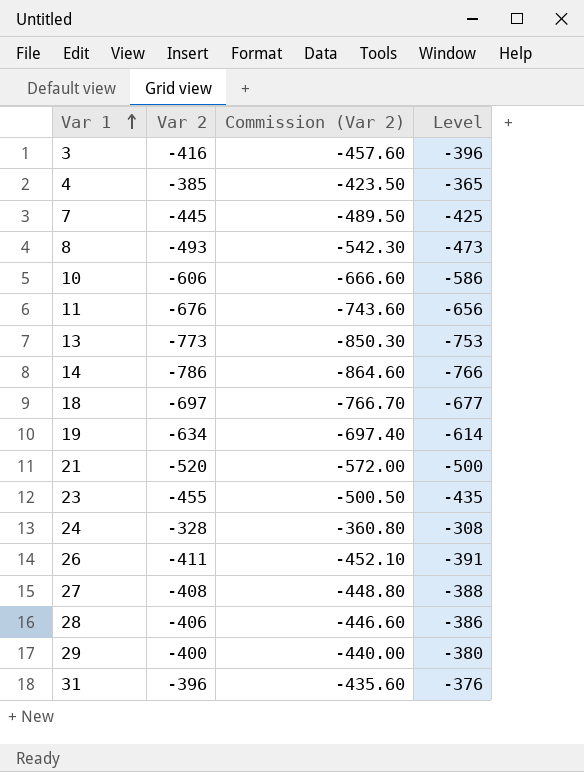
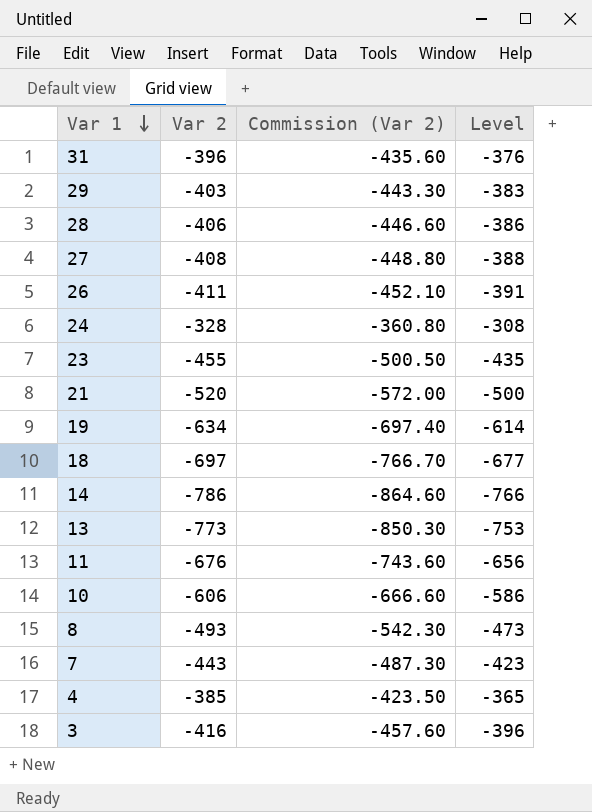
row order: Var 1 ascending -> Var 1 descending
29 | Var 2: -400 -> -403
29 | Commission (Var 2): -440.00 -> -443.30
29 | Level: -380 -> -383
7 | Var 2: -445 -> -443
7 | Commission (Var 2): -489.50 -> -487.30
7 | Level: -425 -> -423

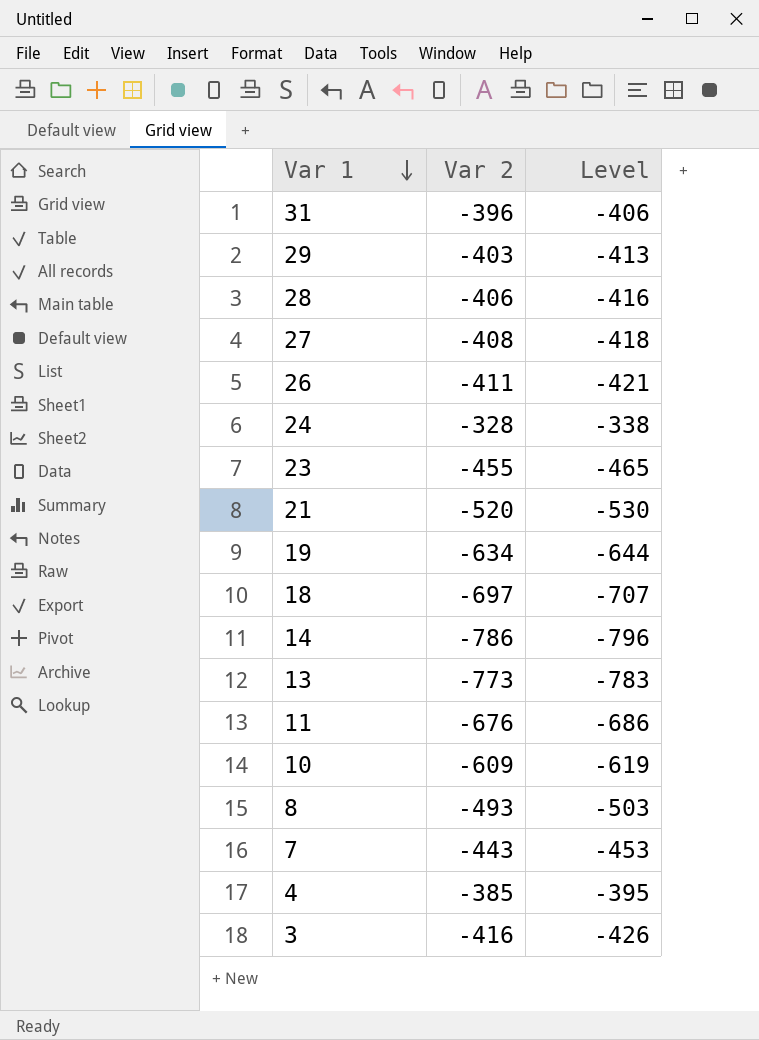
column Commission (Var 2) | formula: [Var 2] * 1.1 -> none
column Level | formula: [Var 2] + 20 -> [Var 2] - 10
10 | Var 2: -606 -> -609

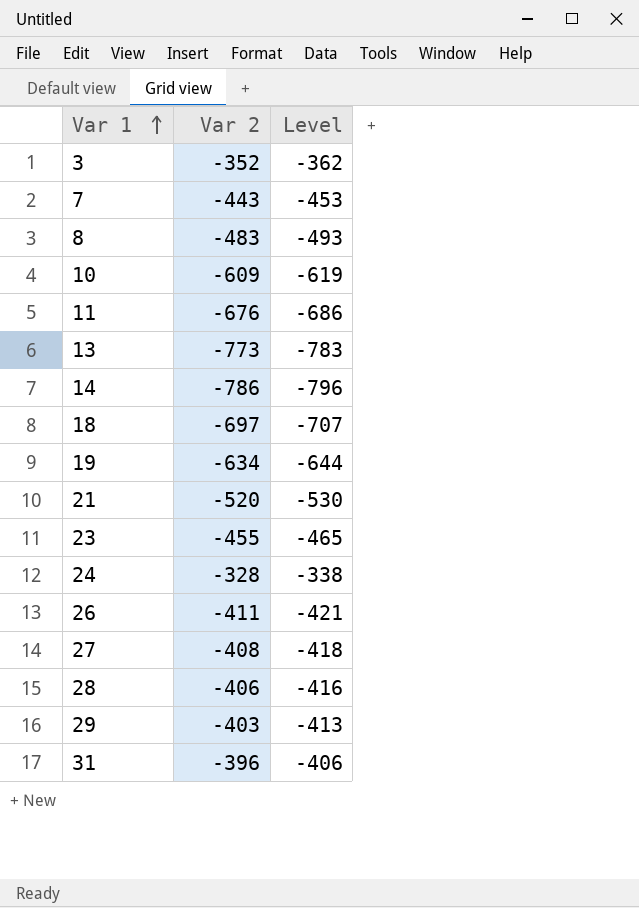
row order: Var 1 descending -> Var 1 ascending
row 4: -385 | -395 -> none
3 | Var 2: -416 -> -352
3 | Level: -426 -> -362
8 | Var 2: -493 -> -483
8 | Level: -503 -> -493

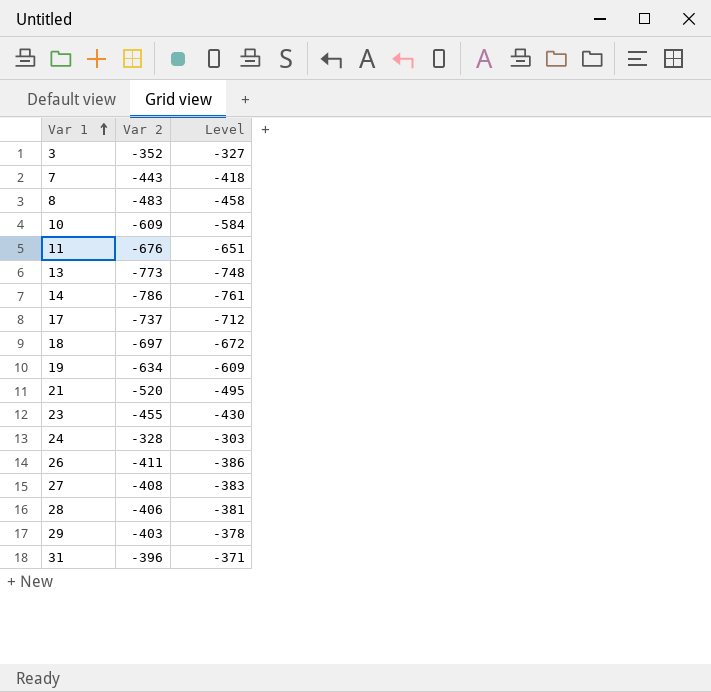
column Level | formula: [Var 2] - 10 -> [Var 2] + 25
row 17: none -> -737 | -712

